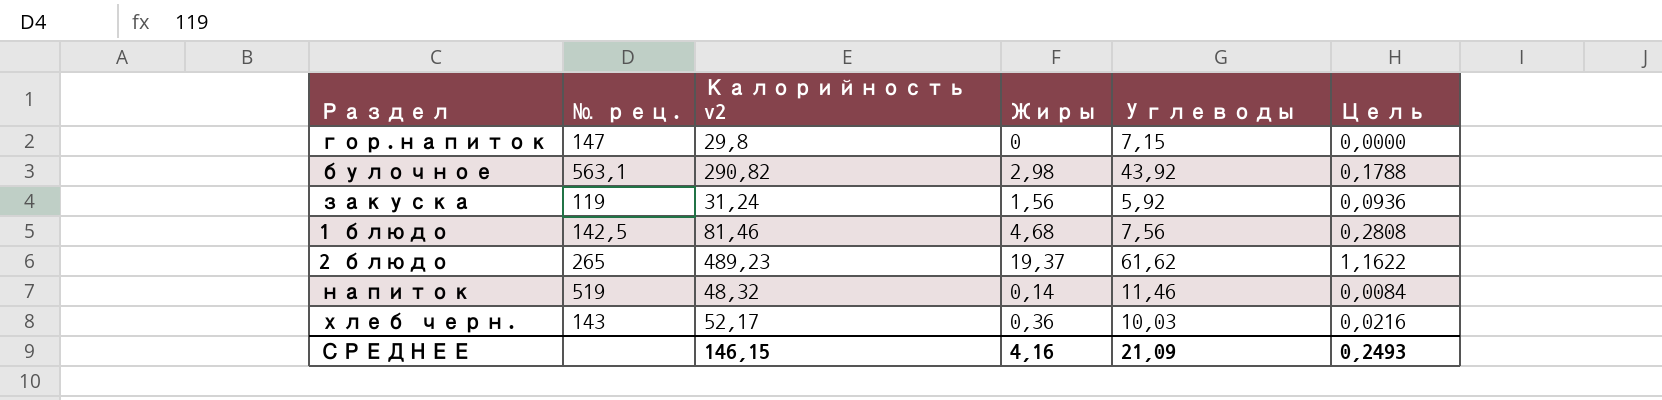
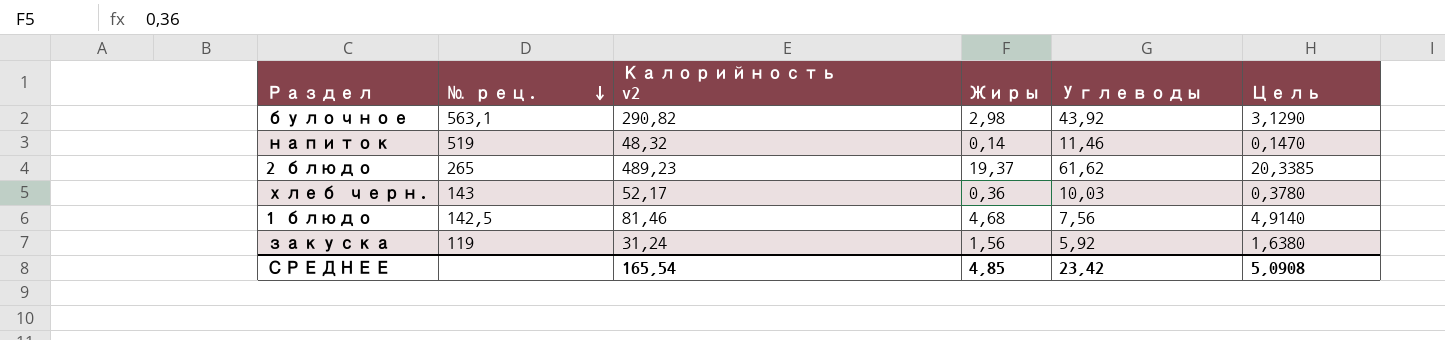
row order: none -> № рец. descending
column Цель | formula: [Жиры] * 0,06 -> [Жиры] * 1,05
row гор.напиток: 147 | 29,8 | 0 | 7,15 | 0,0000 -> none
СРЕДНЕЕ | Калорийность v2: 146,15 -> 165,54
СРЕДНЕЕ | Жиры: 4,16 -> 4,85
СРЕДНЕЕ | Углеводы: 21,09 -> 23,42
СРЕДНЕЕ | Цель: 0,2493 -> 5,0908

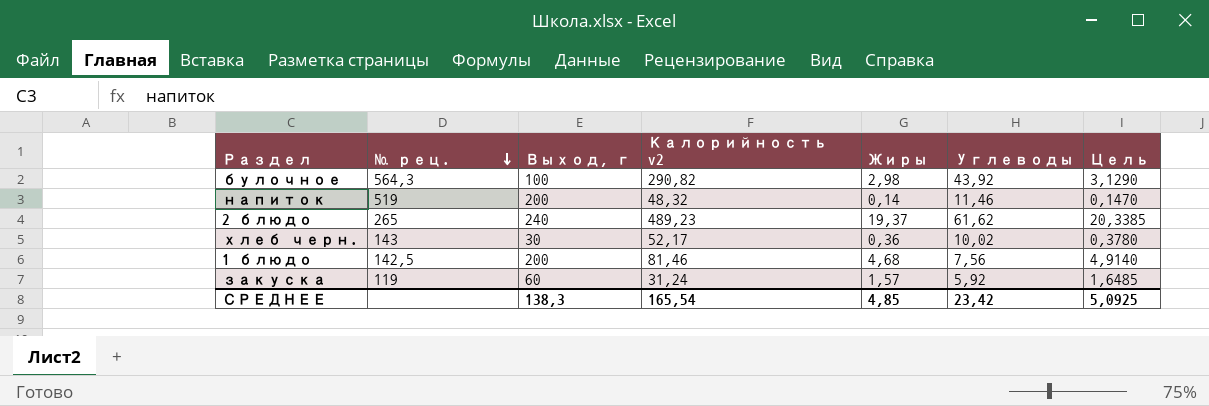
column Выход, г | position: none -> 3
булочное | № рец.: 563,1 -> 564,3
хлеб черн. | Углеводы: 10,03 -> 10,02
закуска | Жиры: 1,56 -> 1,57
закуска | Цель: 1,6380 -> 1,6485
СРЕДНЕЕ | Цель: 5,0908 -> 5,0925

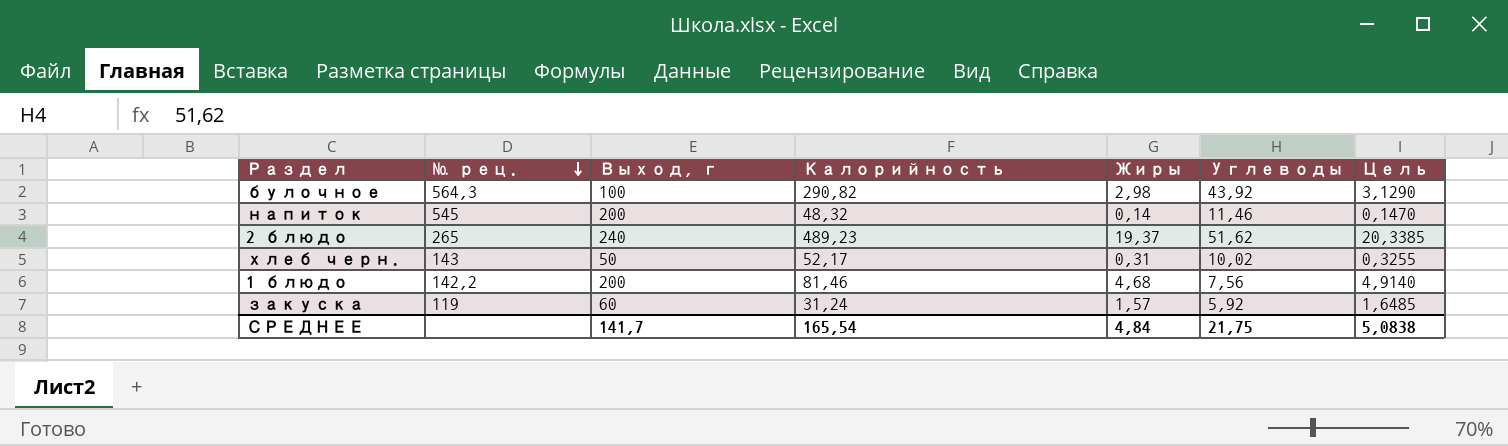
column name: Калорийность v2 -> Калорийность
напиток | № рец.: 519 -> 545
2 блюдо | Углеводы: 61,62 -> 51,62
хлеб черн. | Выход, г: 30 -> 50
хлеб черн. | Жиры: 0,36 -> 0,31
хлеб черн. | Цель: 0,3780 -> 0,3255
1 блюдо | № рец.: 142,5 -> 142,2
СРЕДНЕЕ | Выход, г: 138,3 -> 141,7
СРЕДНЕЕ | Жиры: 4,85 -> 4,84
СРЕДНЕЕ | Углеводы: 23,42 -> 21,75
СРЕДНЕЕ | Цель: 5,0925 -> 5,0838

